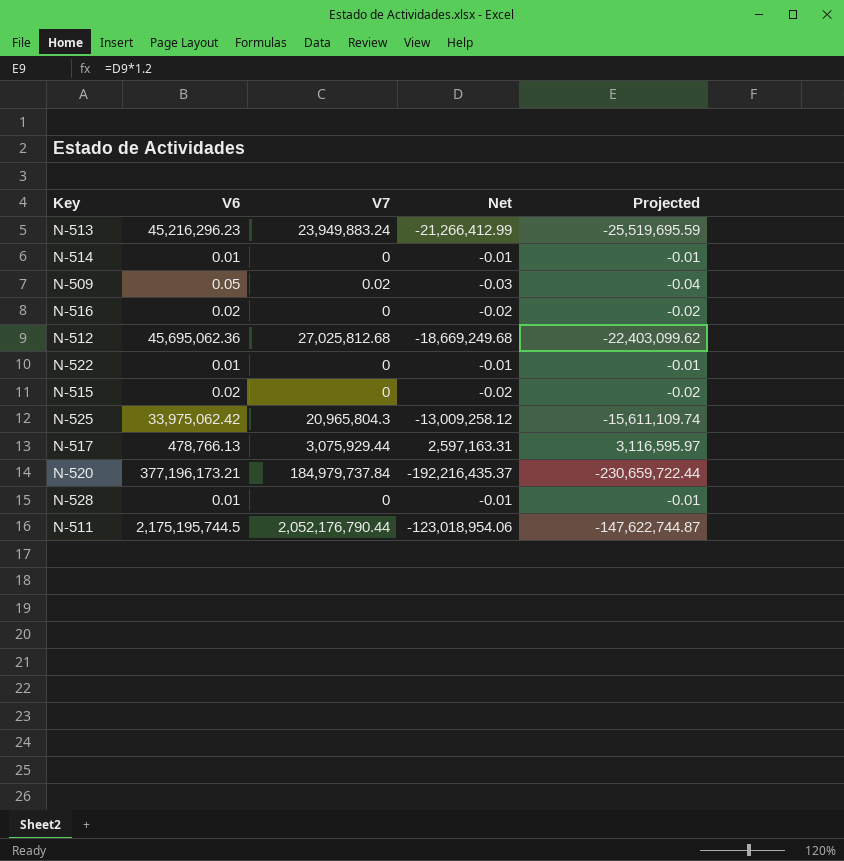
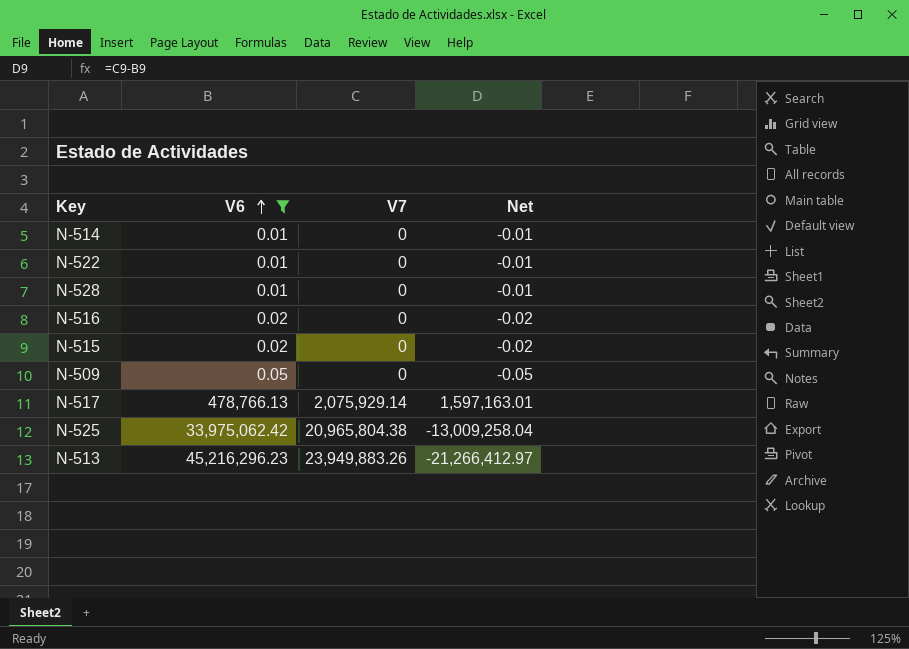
filter: none -> V6 <= 45,216,296.23
row order: none -> V6 ascending
column Projected | formula: [Net] * 1.2 -> none
N-509 | V7: 0.02 -> 0
N-509 | Net: -0.03 -> -0.05
N-517 | V7: 3,075,929.44 -> 2,075,929.14
N-517 | Net: 2,597,163.31 -> 1,597,163.01
N-525 | V7: 20,965,804.3 -> 20,965,804.38
N-525 | Net: -13,009,258.12 -> -13,009,258.04
N-513 | V7: 23,949,883.24 -> 23,949,883.26
N-513 | Net: -21,266,412.99 -> -21,266,412.97

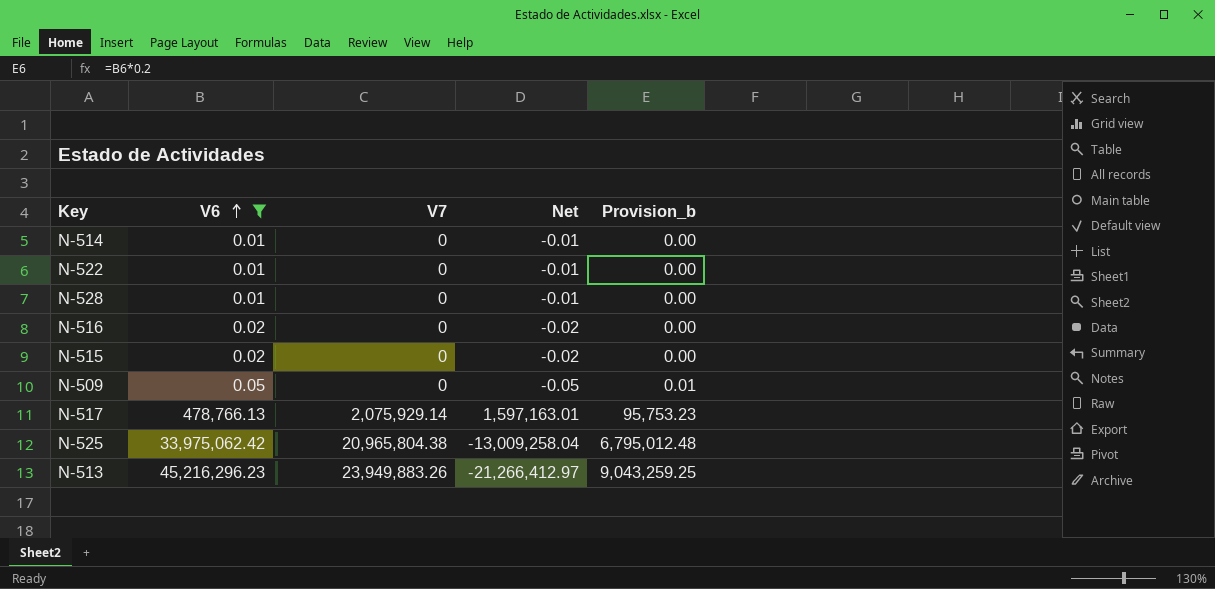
column Provision_b | formula: none -> [V6] * 0.2

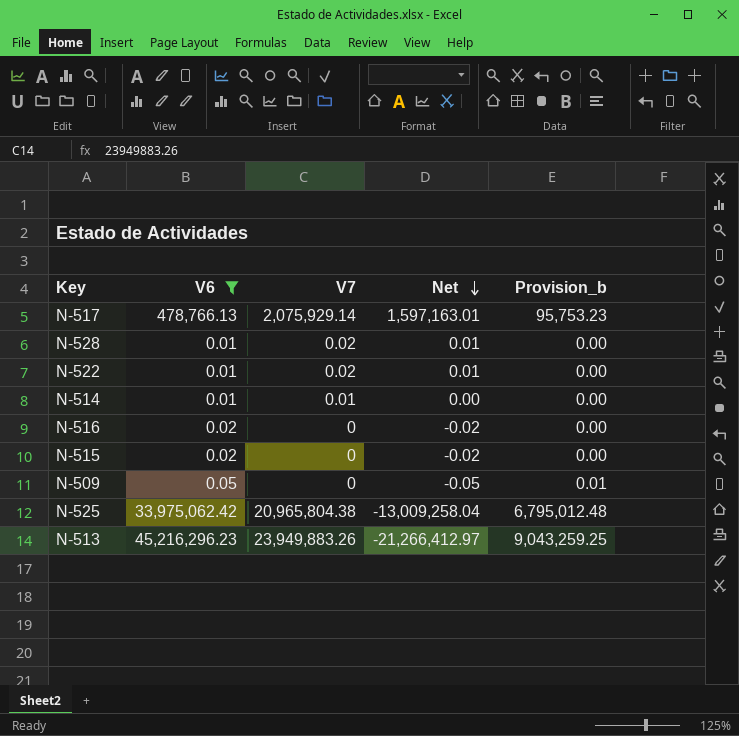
row order: V6 ascending -> Net descending
N-528 | V7: 0 -> 0.02
N-528 | Net: -0.01 -> 0.01
N-522 | V7: 0 -> 0.02
N-522 | Net: -0.01 -> 0.01
N-514 | V7: 0 -> 0.01
N-514 | Net: -0.01 -> 0.00

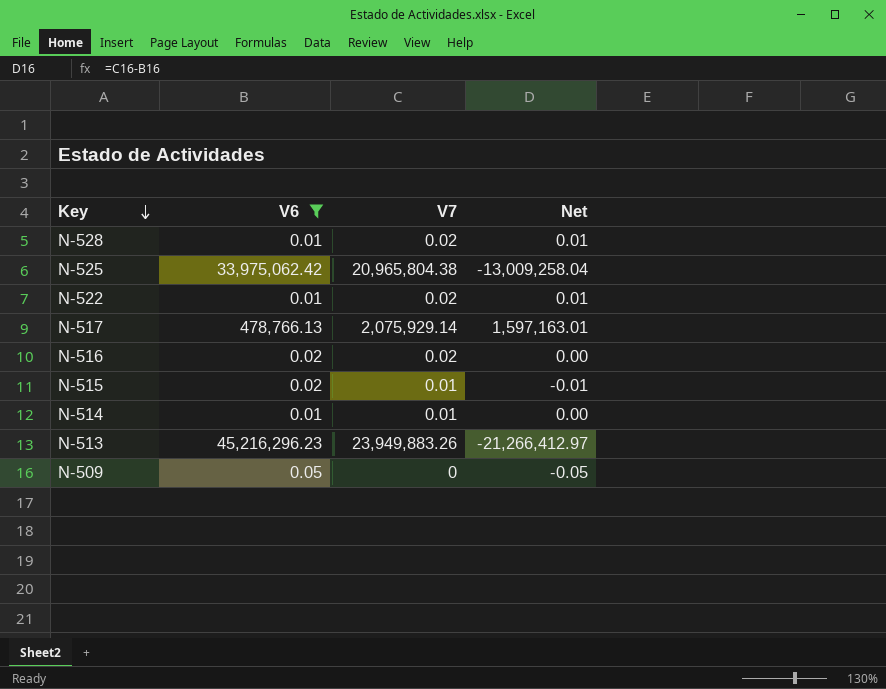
row order: Net descending -> Key descending
column Provision_b | formula: [V6] * 0.2 -> none
N-516 | V7: 0 -> 0.02
N-516 | Net: -0.02 -> 0.00
N-515 | V7: 0 -> 0.01
N-515 | Net: -0.02 -> -0.01

